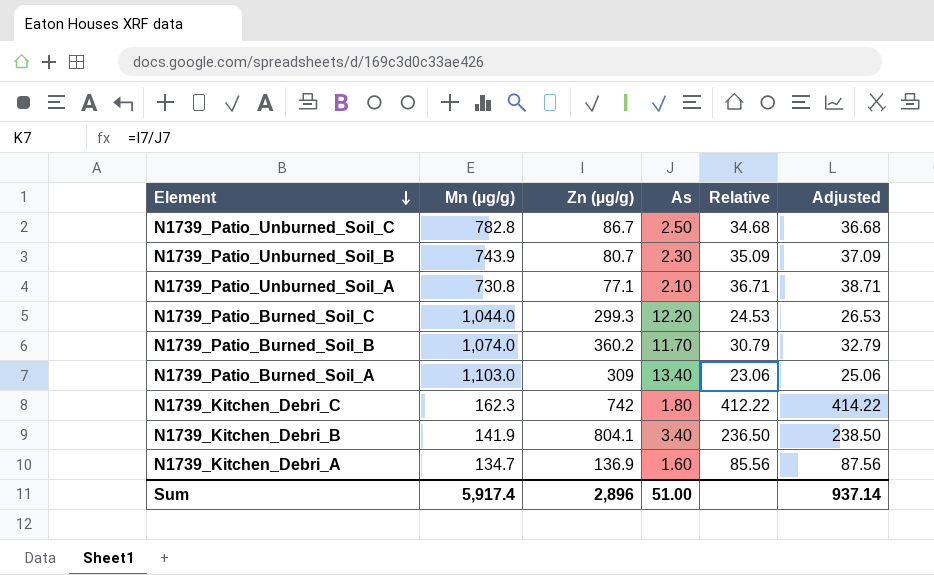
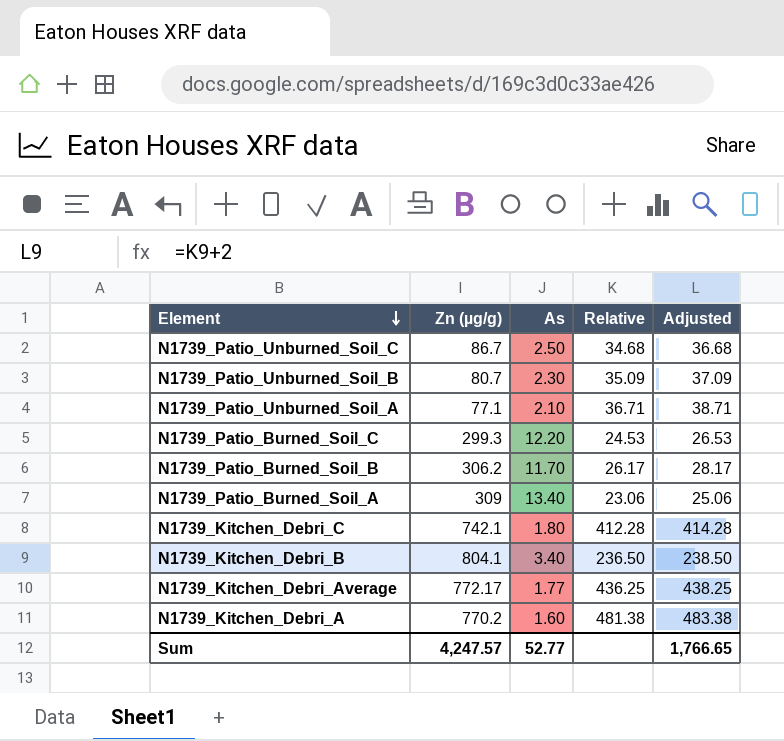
column Mn (µg/g) | position: 2 -> none
N1739_Patio_Burned_Soil_B | Zn (µg/g): 360.2 -> 306.2
N1739_Patio_Burned_Soil_B | Relative: 30.79 -> 26.17
N1739_Patio_Burned_Soil_B | Adjusted: 32.79 -> 28.17
N1739_Kitchen_Debri_C | Zn (µg/g): 742 -> 742.1
N1739_Kitchen_Debri_C | Relative: 412.22 -> 412.28
N1739_Kitchen_Debri_C | Adjusted: 414.22 -> 414.28
row N1739_Kitchen_Debri_Average: none -> 772.17 | 1.77 | 436.25 | 438.25
N1739_Kitchen_Debri_A | Zn (µg/g): 136.9 -> 770.2
N1739_Kitchen_Debri_A | Relative: 85.56 -> 481.38
N1739_Kitchen_Debri_A | Adjusted: 87.56 -> 483.38
Sum | Zn (µg/g): 2,896 -> 4,247.57
Sum | As: 51.00 -> 52.77
Sum | Adjusted: 937.14 -> 1,766.65

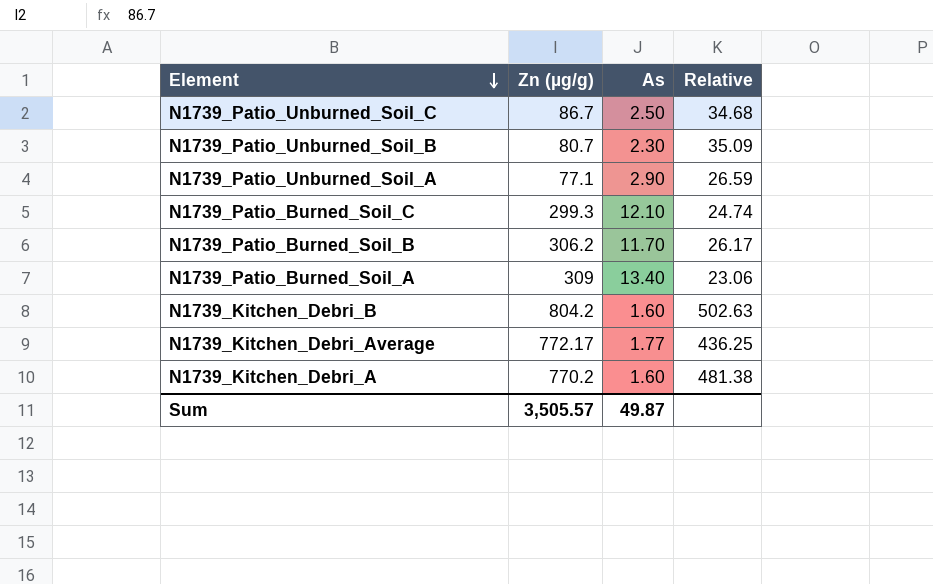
column Adjusted | formula: [Relative] + 2 -> none
row N1739_Kitchen_Debri_C: 742.1 | 1.80 | 412.28 | 414.28 -> none
N1739_Patio_Unburned_Soil_A | As: 2.10 -> 2.90
N1739_Patio_Unburned_Soil_A | Relative: 36.71 -> 26.59
N1739_Patio_Burned_Soil_C | As: 12.20 -> 12.10
N1739_Patio_Burned_Soil_C | Relative: 24.53 -> 24.74
N1739_Kitchen_Debri_B | Zn (µg/g): 804.1 -> 804.2
N1739_Kitchen_Debri_B | As: 3.40 -> 1.60
N1739_Kitchen_Debri_B | Relative: 236.50 -> 502.63
Sum | Zn (µg/g): 4,247.57 -> 3,505.57
Sum | As: 52.77 -> 49.87

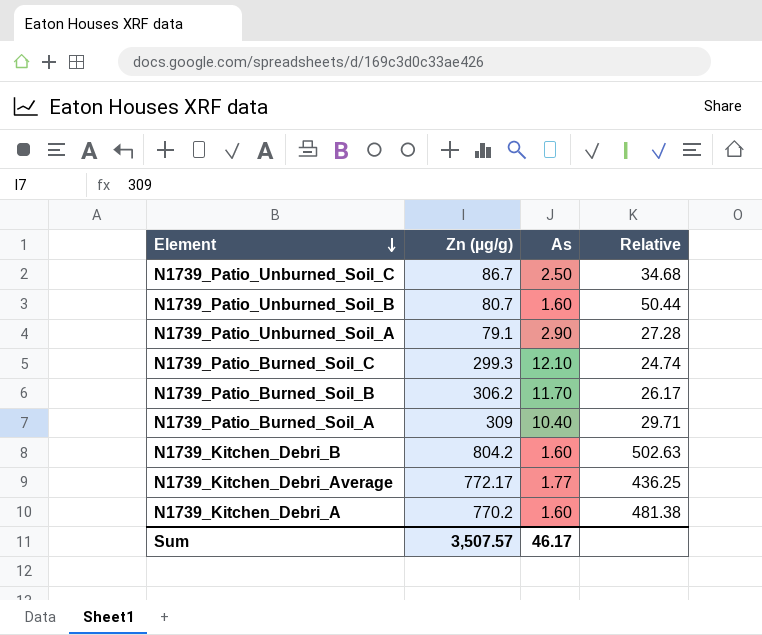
N1739_Patio_Unburned_Soil_B | As: 2.30 -> 1.60
N1739_Patio_Unburned_Soil_B | Relative: 35.09 -> 50.44
N1739_Patio_Unburned_Soil_A | Zn (µg/g): 77.1 -> 79.1
N1739_Patio_Unburned_Soil_A | Relative: 26.59 -> 27.28
N1739_Patio_Burned_Soil_A | As: 13.40 -> 10.40
N1739_Patio_Burned_Soil_A | Relative: 23.06 -> 29.71
Sum | Zn (µg/g): 3,505.57 -> 3,507.57
Sum | As: 49.87 -> 46.17

